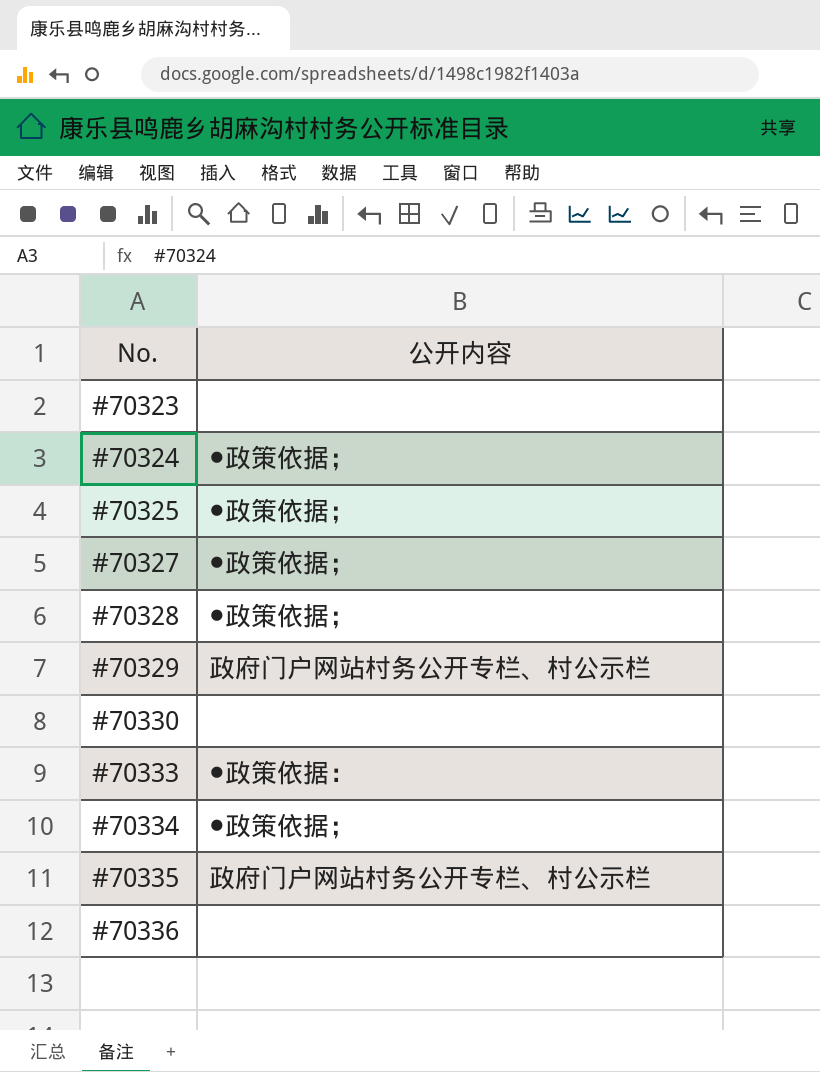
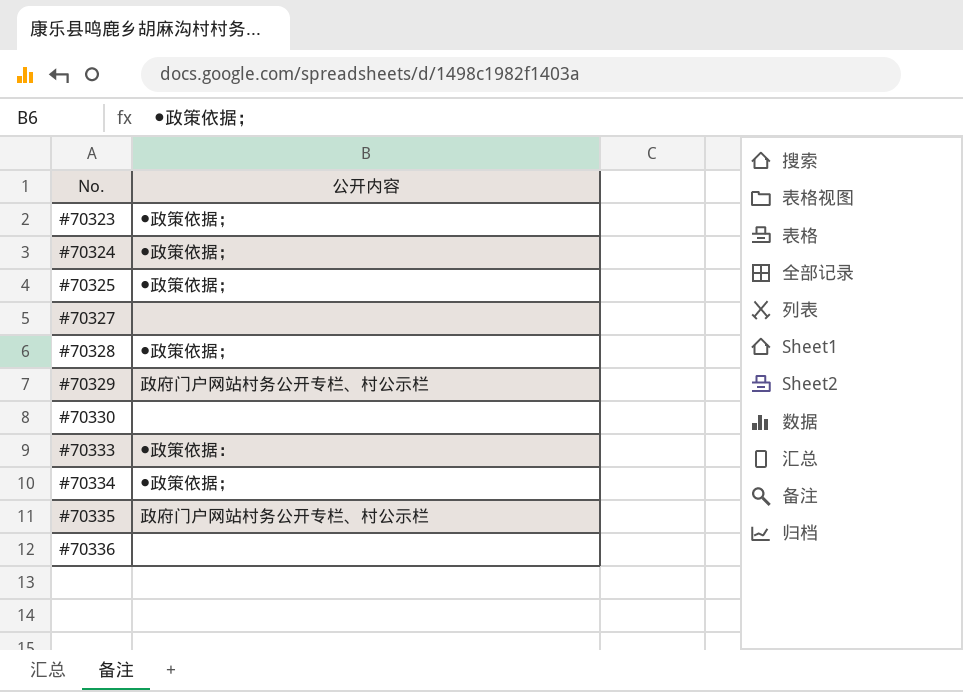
#70323 | 公开内容: none -> ●政策依据；
#70327 | 公开内容: ●政策依据； -> none

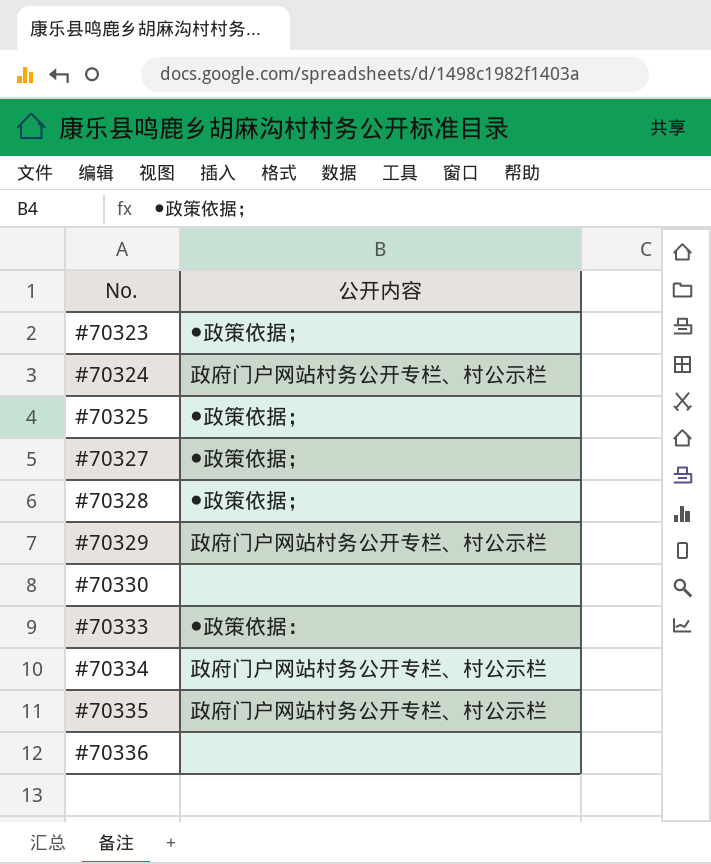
#70324 | 公开内容: ●政策依据； -> 政府门户网站村务公开专栏、村公示栏
#70327 | 公开内容: none -> ●政策依据；
#70334 | 公开内容: ●政策依据； -> 政府门户网站村务公开专栏、村公示栏

